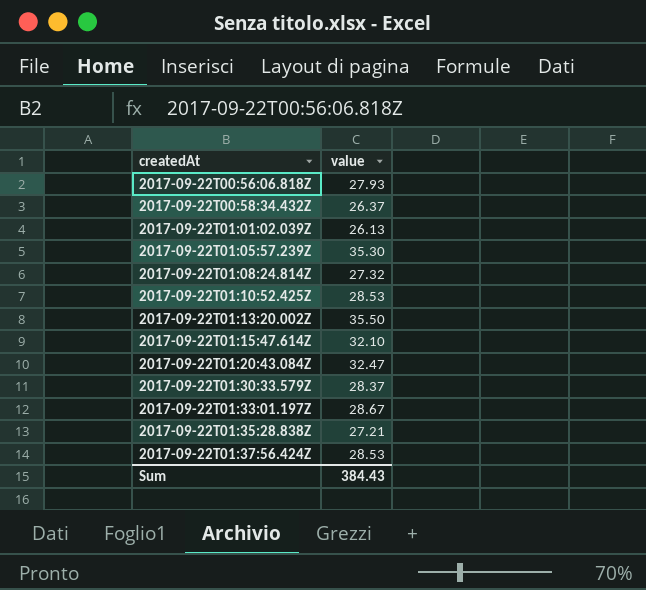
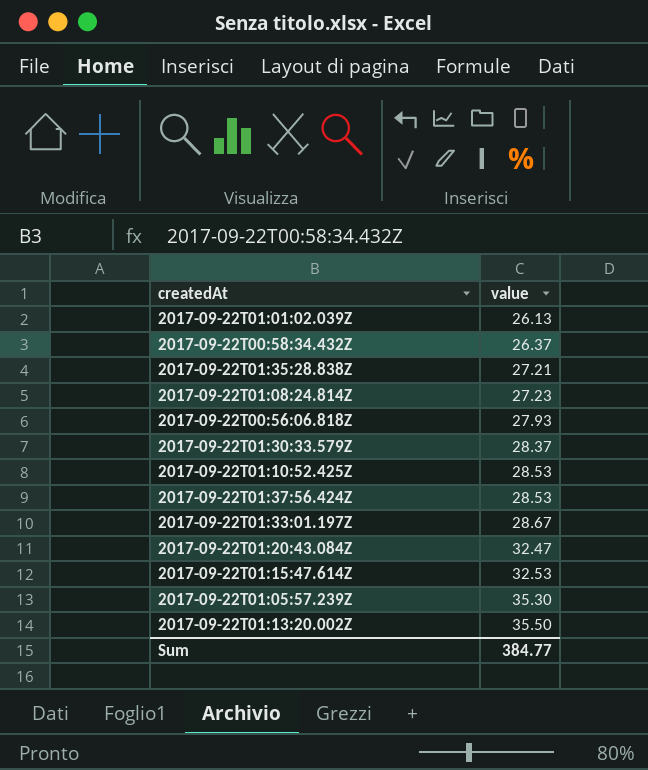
row order: createdAt ascending -> value ascending
2017-09-22T01:08:24.814Z | value: 27.32 -> 27.23
2017-09-22T01:15:47.614Z | value: 32.10 -> 32.53
Sum | value: 384.43 -> 384.77

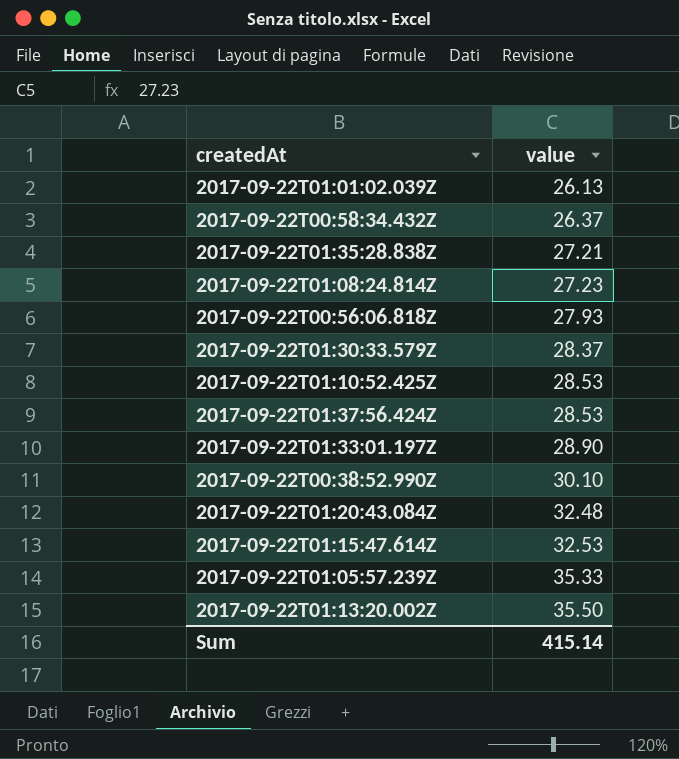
2017-09-22T01:33:01.197Z | value: 28.67 -> 28.90
row 2017-09-22T00:38:52.990Z: none -> 30.10
2017-09-22T01:20:43.084Z | value: 32.47 -> 32.48
2017-09-22T01:05:57.239Z | value: 35.30 -> 35.33
Sum | value: 384.77 -> 415.14

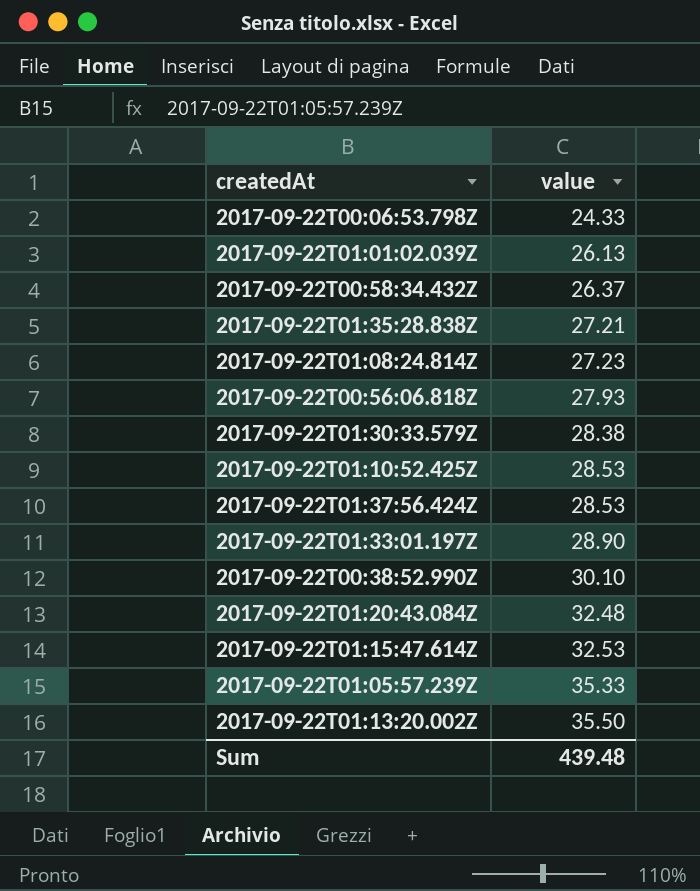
row 2017-09-22T00:06:53.798Z: none -> 24.33
2017-09-22T01:30:33.579Z | value: 28.37 -> 28.38
Sum | value: 415.14 -> 439.48

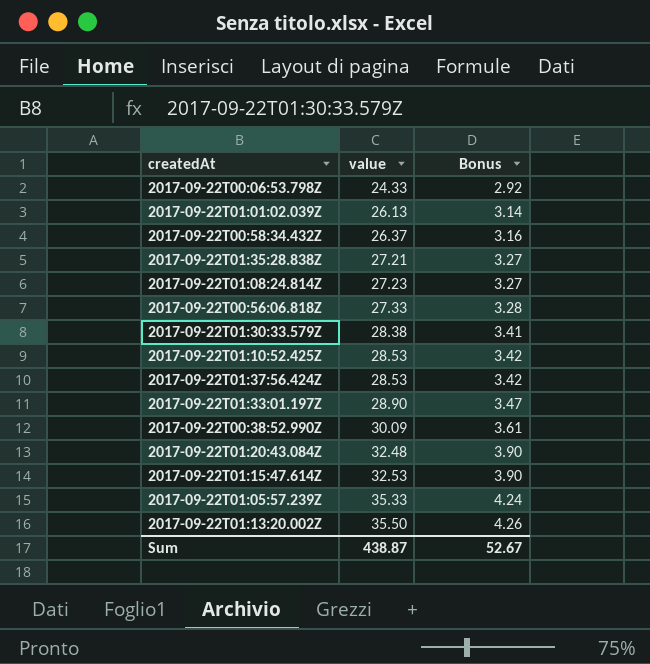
column Bonus | formula: none -> [value] * 0.12
2017-09-22T00:56:06.818Z | value: 27.93 -> 27.33
2017-09-22T00:38:52.990Z | value: 30.10 -> 30.09
Sum | value: 439.48 -> 438.87

